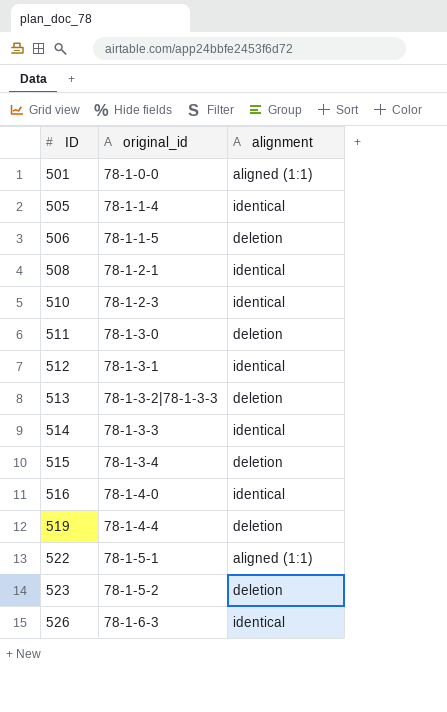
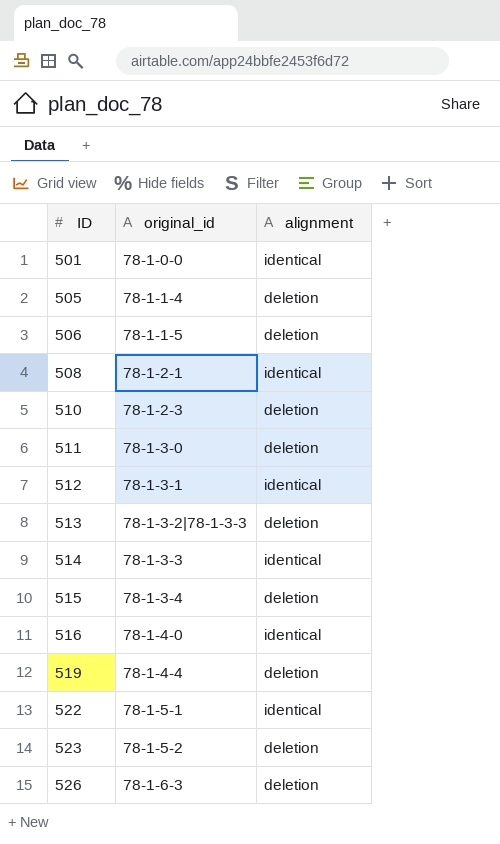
501 | alignment: aligned (1:1) -> identical
505 | alignment: identical -> deletion
510 | alignment: identical -> deletion
522 | alignment: aligned (1:1) -> identical
526 | alignment: identical -> deletion

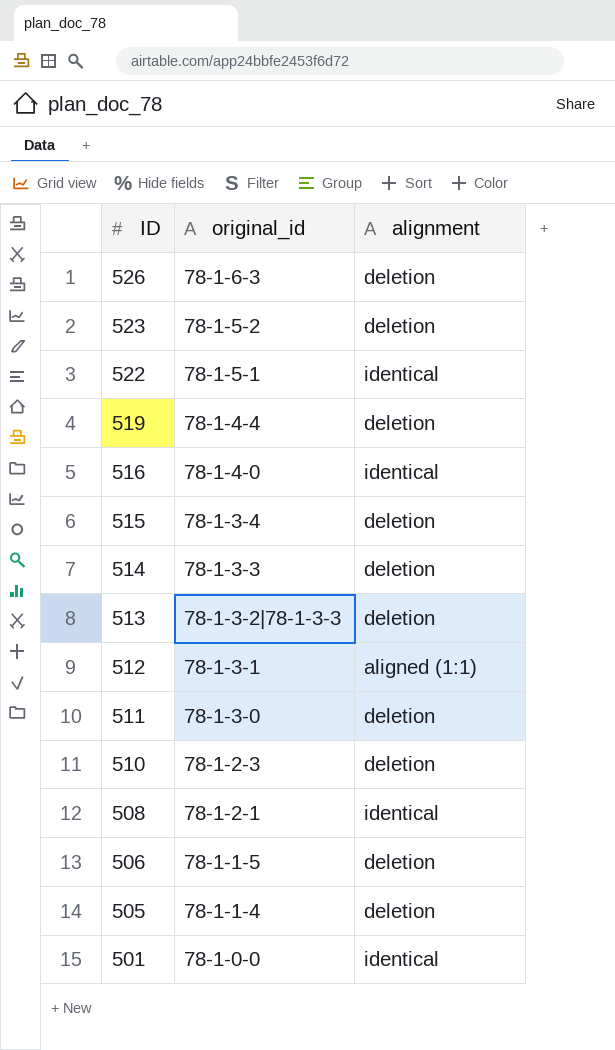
row order: ID ascending -> ID descending
514 | alignment: identical -> deletion
512 | alignment: identical -> aligned (1:1)

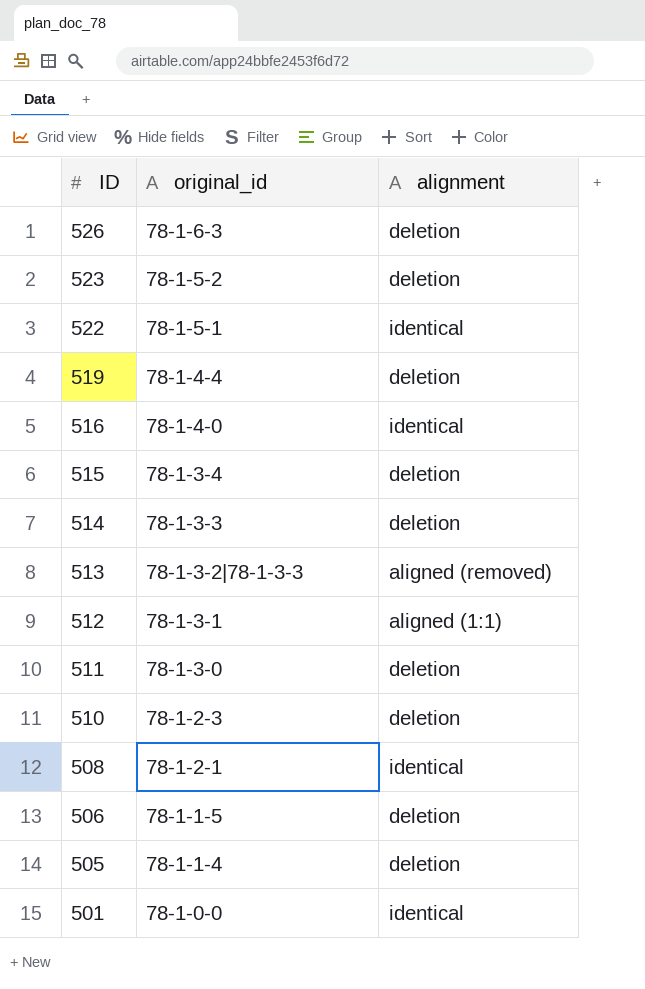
513 | alignment: deletion -> aligned (removed)

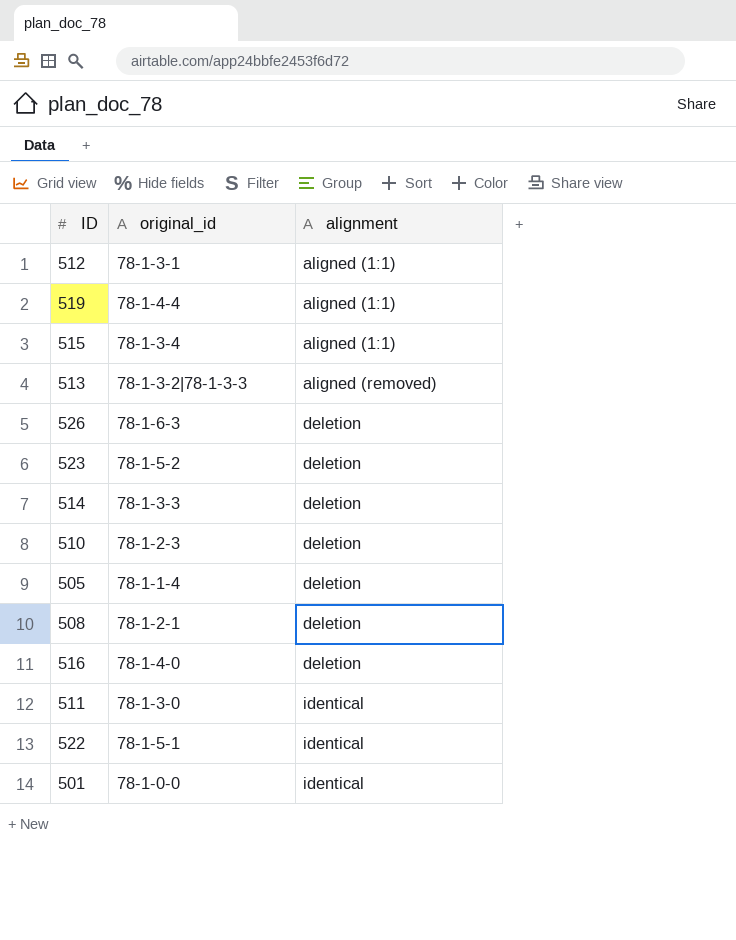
row order: ID descending -> alignment ascending
row 506: 78-1-1-5 | deletion -> none
519 | alignment: deletion -> aligned (1:1)
515 | alignment: deletion -> aligned (1:1)
508 | alignment: identical -> deletion
516 | alignment: identical -> deletion
511 | alignment: deletion -> identical

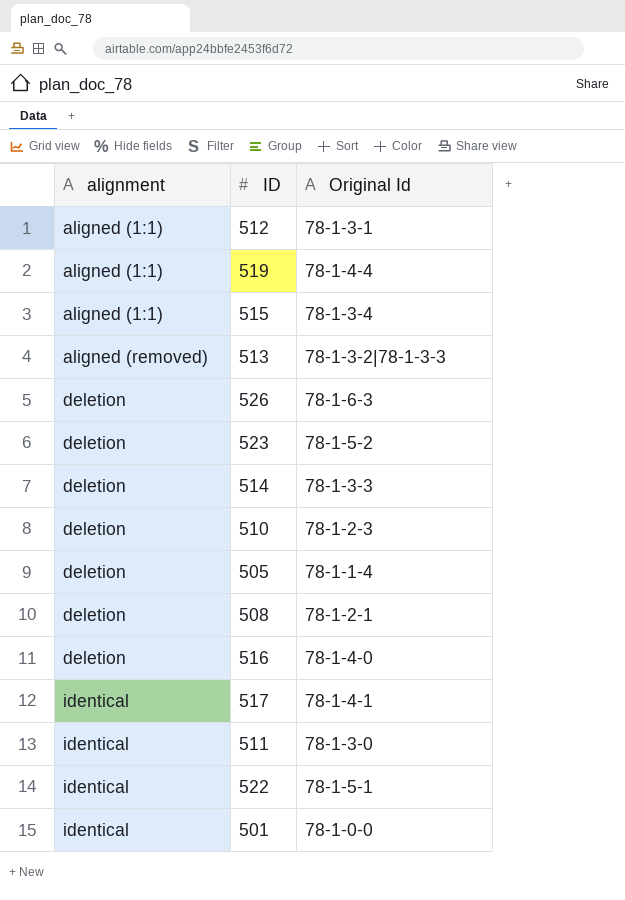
column alignment | position: 3 -> 1
column name: original_id -> Original Id
row 517: none -> identical | 78-1-4-1

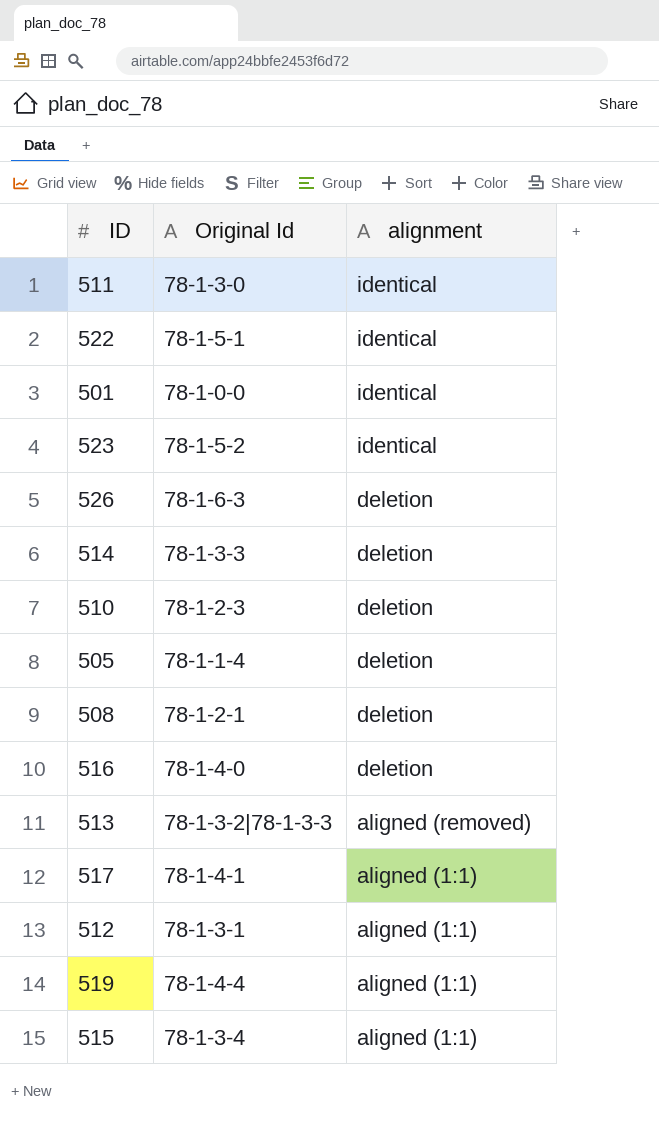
row order: alignment ascending -> alignment descending
column alignment | position: 1 -> 3
523 | alignment: deletion -> identical
517 | alignment: identical -> aligned (1:1)

